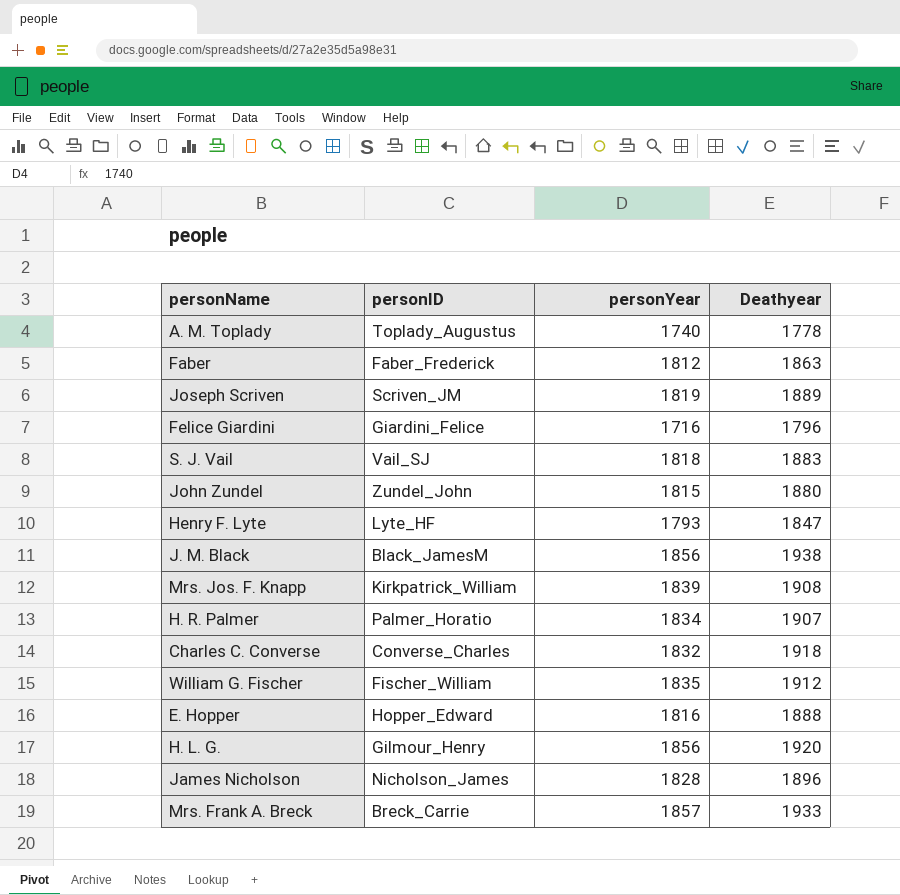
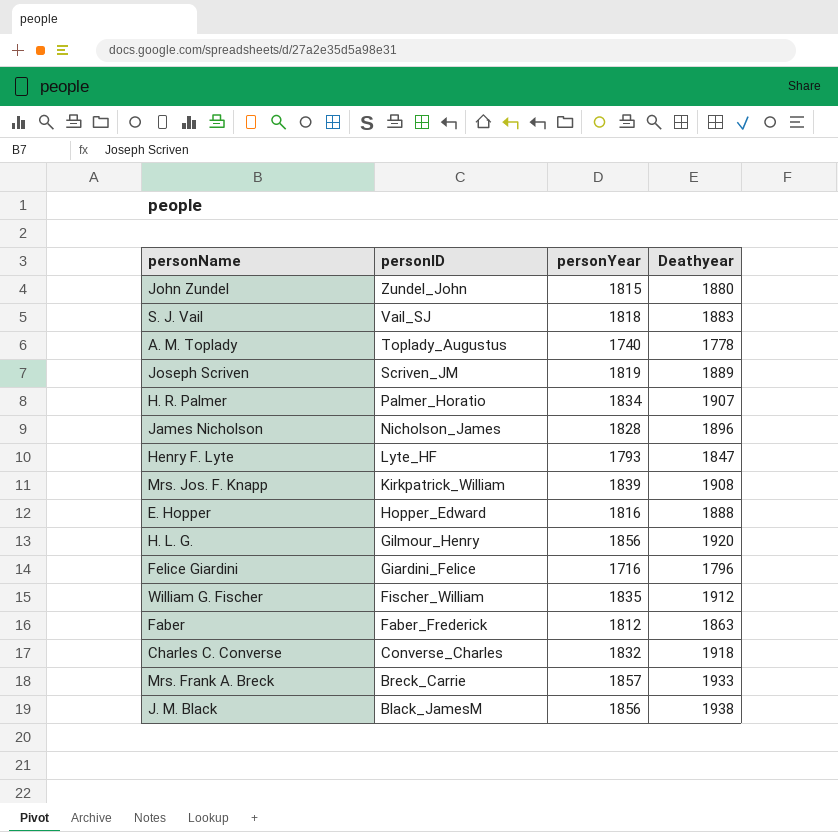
row order: none -> personID descending

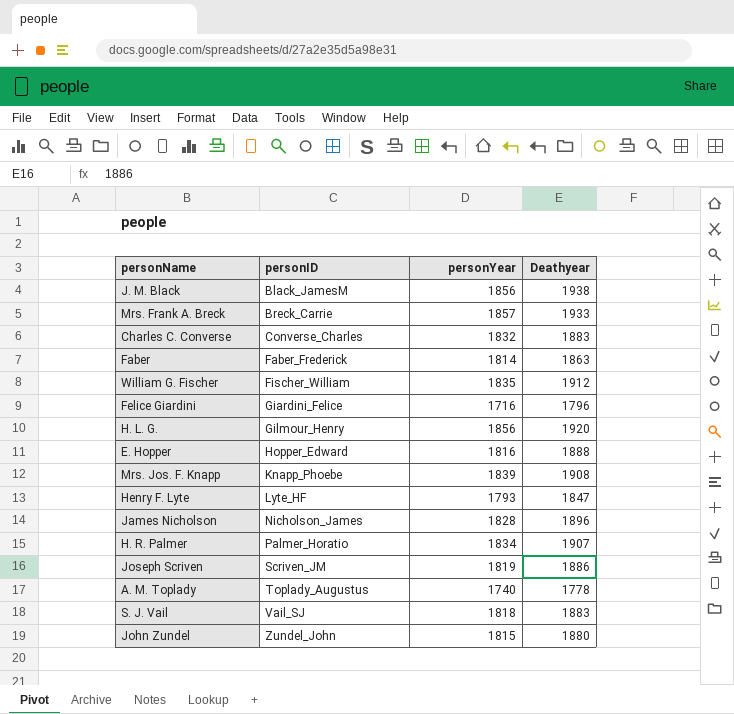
row order: personID descending -> personID ascending
Charles C. Converse | Deathyear: 1918 -> 1883
Faber | personYear: 1812 -> 1814
Mrs. Jos. F. Knapp | personID: Kirkpatrick_William -> Knapp_Phoebe
Joseph Scriven | Deathyear: 1889 -> 1886

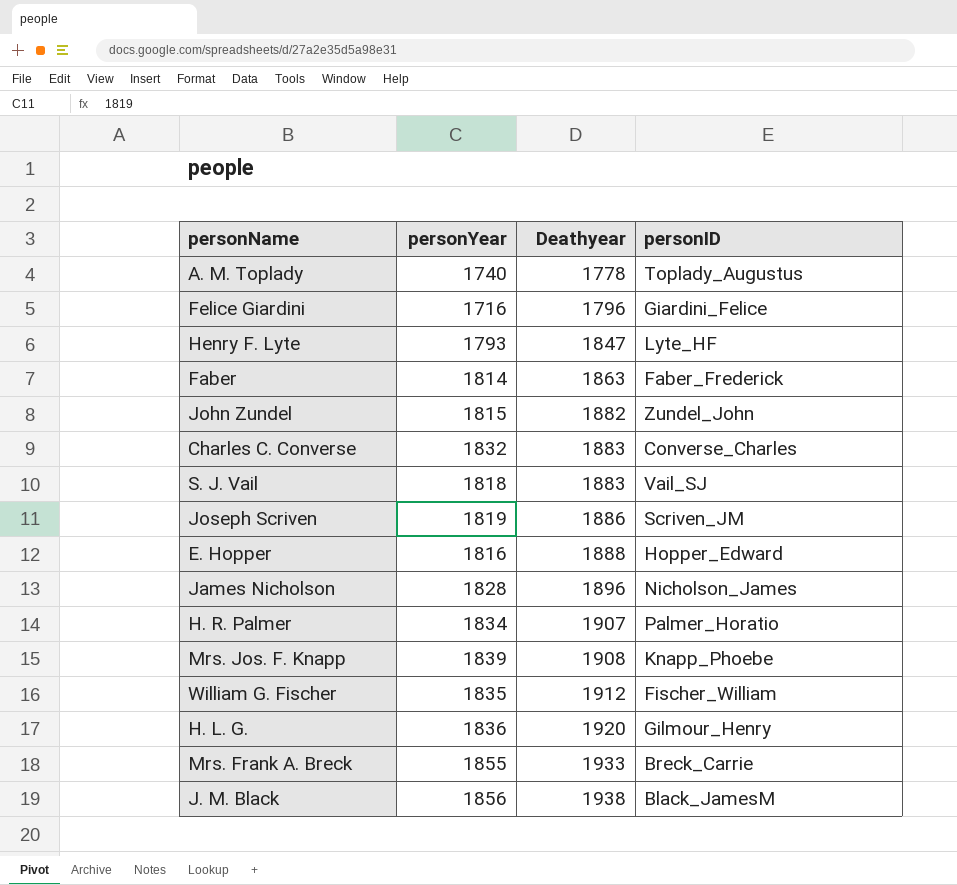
row order: personID ascending -> Deathyear ascending
column personID | position: 2 -> 4
John Zundel | Deathyear: 1880 -> 1882
H. L. G. | personYear: 1856 -> 1836
Mrs. Frank A. Breck | personYear: 1857 -> 1855

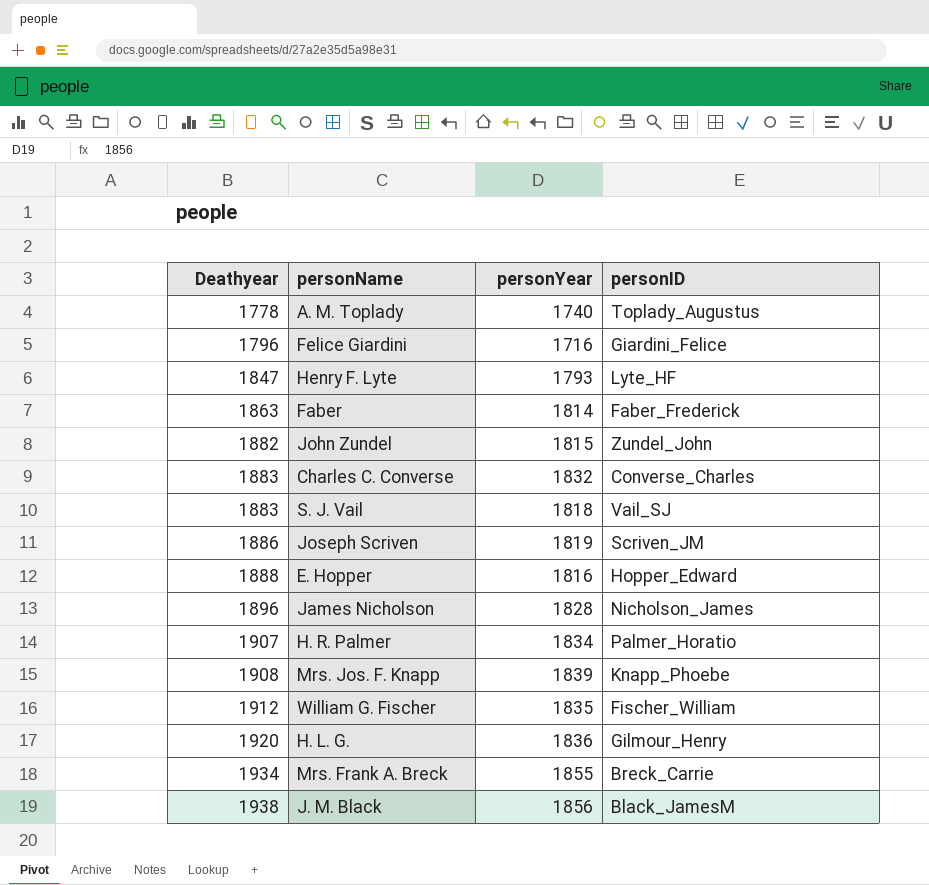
column Deathyear | position: 3 -> 1
Mrs. Frank A. Breck | Deathyear: 1933 -> 1934

